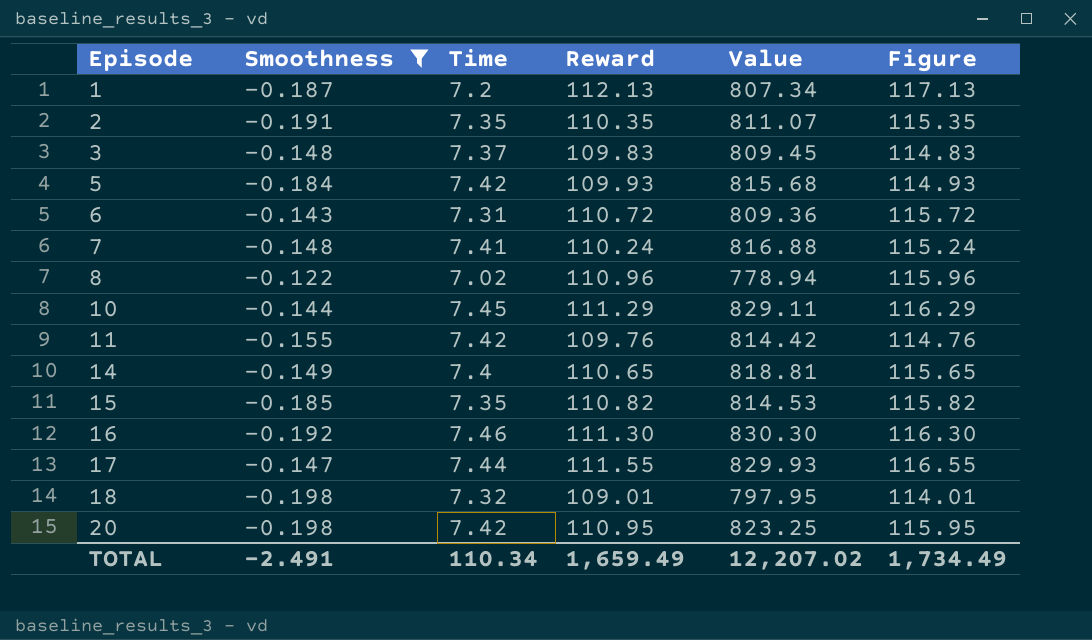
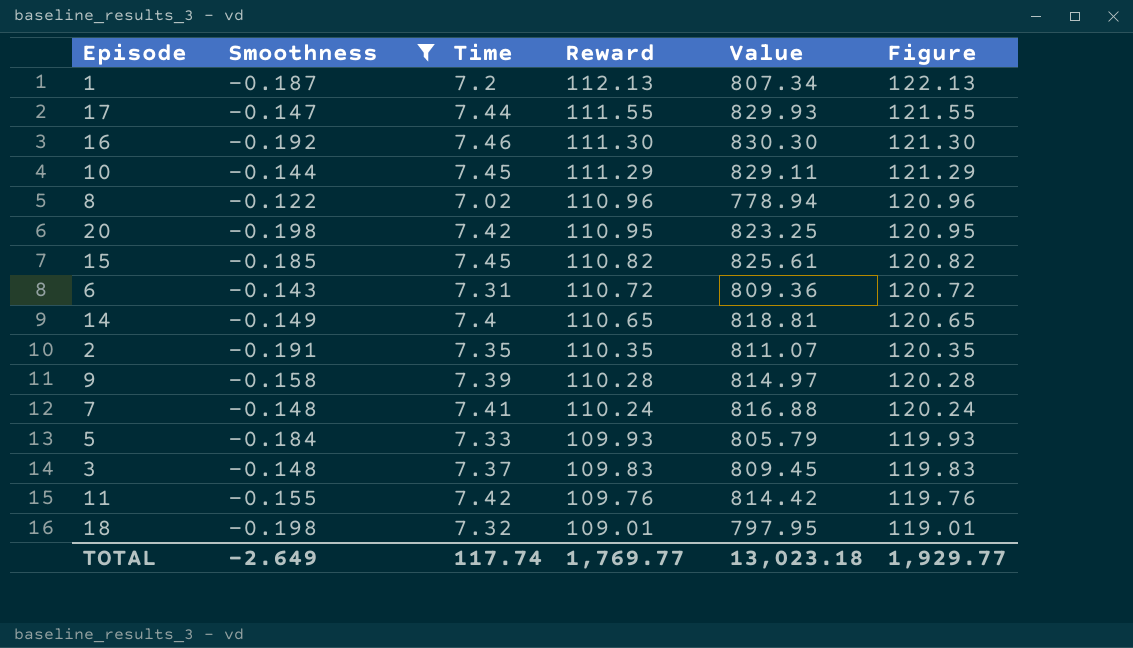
row order: Episode ascending -> Reward descending
column Figure | formula: [Reward] + 5 -> [Reward] + 10
15 | Time: 7.35 -> 7.45
15 | Value: 814.53 -> 825.61
row 9: none -> -0.158 | 7.39 | 110.28 | 814.97 | 120.28
5 | Time: 7.42 -> 7.33
5 | Value: 815.68 -> 805.79
TOTAL | Smoothness: -2.491 -> -2.649
TOTAL | Time: 110.34 -> 117.74
TOTAL | Reward: 1,659.49 -> 1,769.77
TOTAL | Value: 12,207.02 -> 13,023.18
TOTAL | Figure: 1,734.49 -> 1,929.77

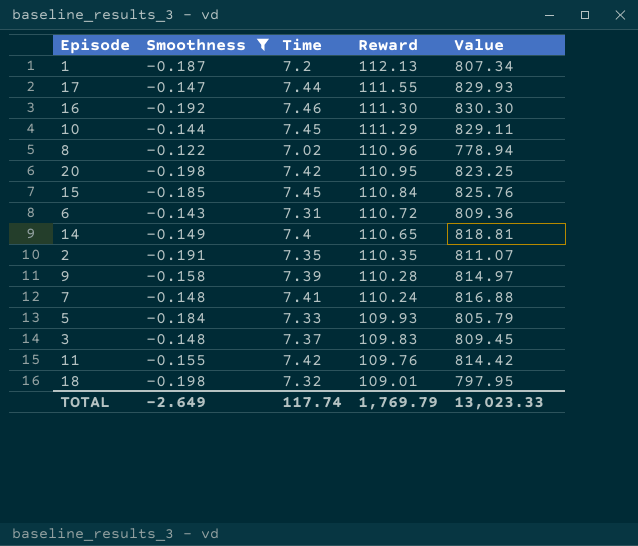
column Figure | formula: [Reward] + 10 -> none
15 | Reward: 110.82 -> 110.84
15 | Value: 825.61 -> 825.76
TOTAL | Reward: 1,769.77 -> 1,769.79
TOTAL | Value: 13,023.18 -> 13,023.33

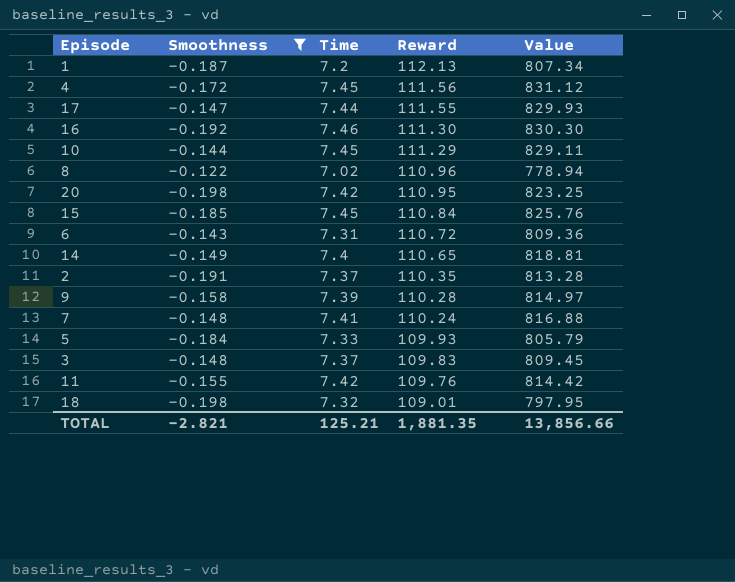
row 4: none -> -0.172 | 7.45 | 111.56 | 831.12
2 | Time: 7.35 -> 7.37
2 | Value: 811.07 -> 813.28
TOTAL | Smoothness: -2.649 -> -2.821
TOTAL | Time: 117.74 -> 125.21
TOTAL | Reward: 1,769.79 -> 1,881.35
TOTAL | Value: 13,023.33 -> 13,856.66

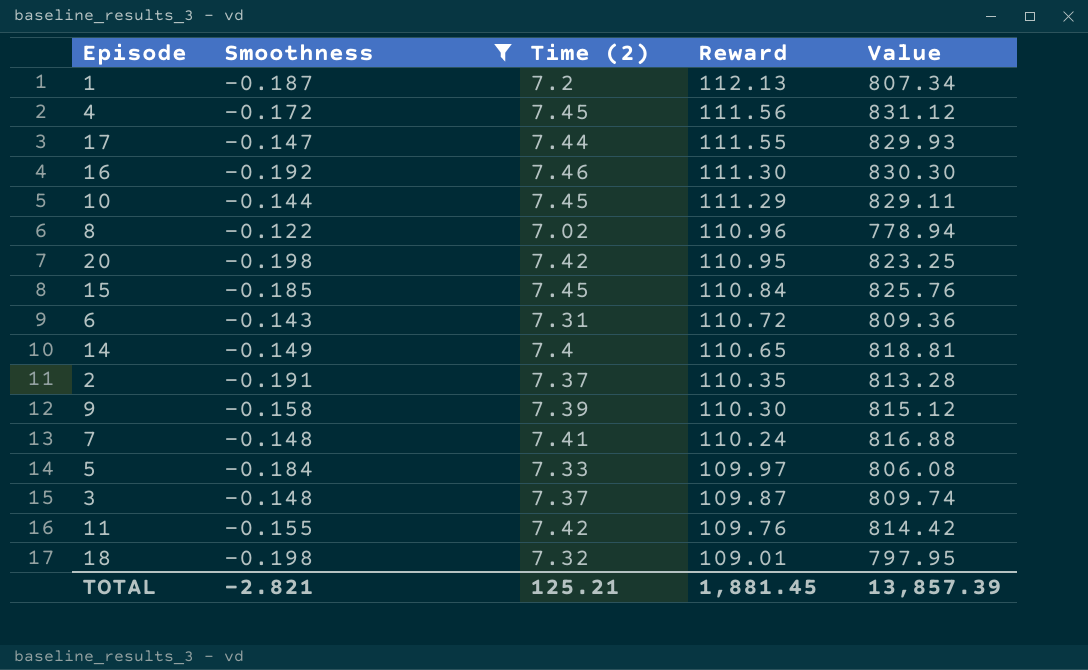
column name: Time -> Time (2)
9 | Reward: 110.28 -> 110.30
9 | Value: 814.97 -> 815.12
5 | Reward: 109.93 -> 109.97
5 | Value: 805.79 -> 806.08
3 | Reward: 109.83 -> 109.87
3 | Value: 809.45 -> 809.74
TOTAL | Reward: 1,881.35 -> 1,881.45
TOTAL | Value: 13,856.66 -> 13,857.39

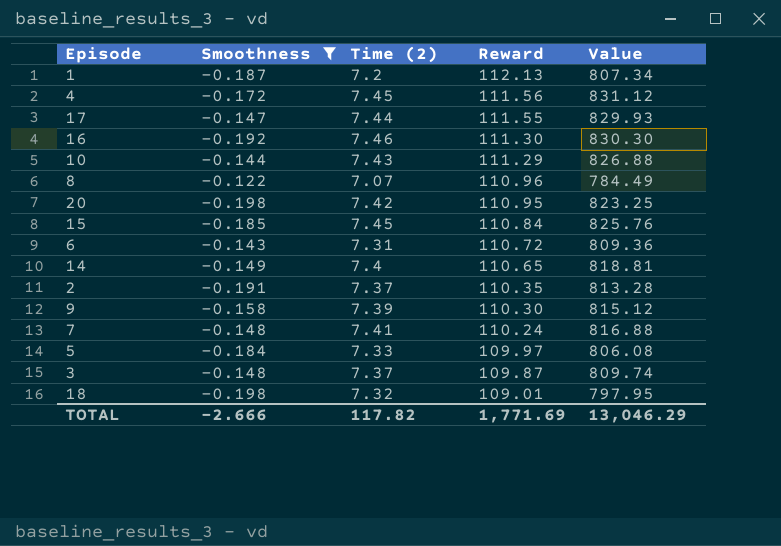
row 11: -0.155 | 7.42 | 109.76 | 814.42 -> none
10 | Time (2): 7.45 -> 7.43
10 | Value: 829.11 -> 826.88
8 | Time (2): 7.02 -> 7.07
8 | Value: 778.94 -> 784.49
TOTAL | Smoothness: -2.821 -> -2.666
TOTAL | Time (2): 125.21 -> 117.82
TOTAL | Reward: 1,881.45 -> 1,771.69
TOTAL | Value: 13,857.39 -> 13,046.29

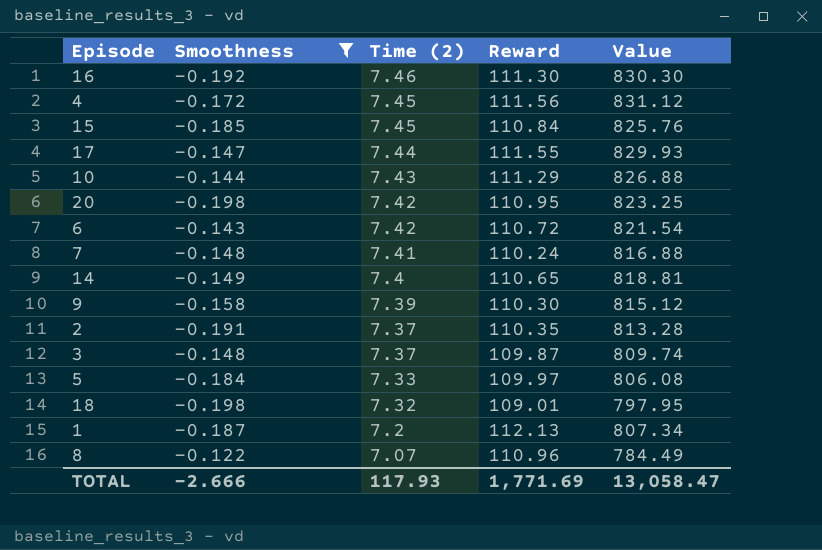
row order: Reward descending -> Time (2) descending
6 | Time (2): 7.31 -> 7.42
6 | Value: 809.36 -> 821.54
TOTAL | Time (2): 117.82 -> 117.93
TOTAL | Value: 13,046.29 -> 13,058.47

